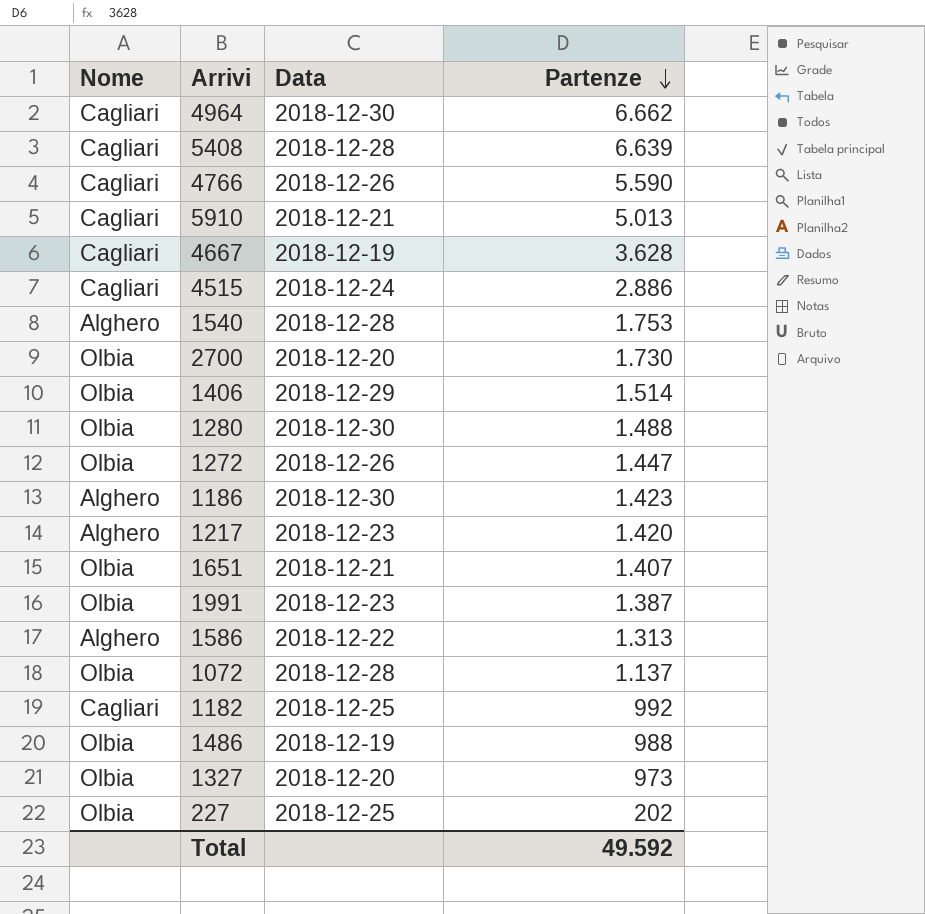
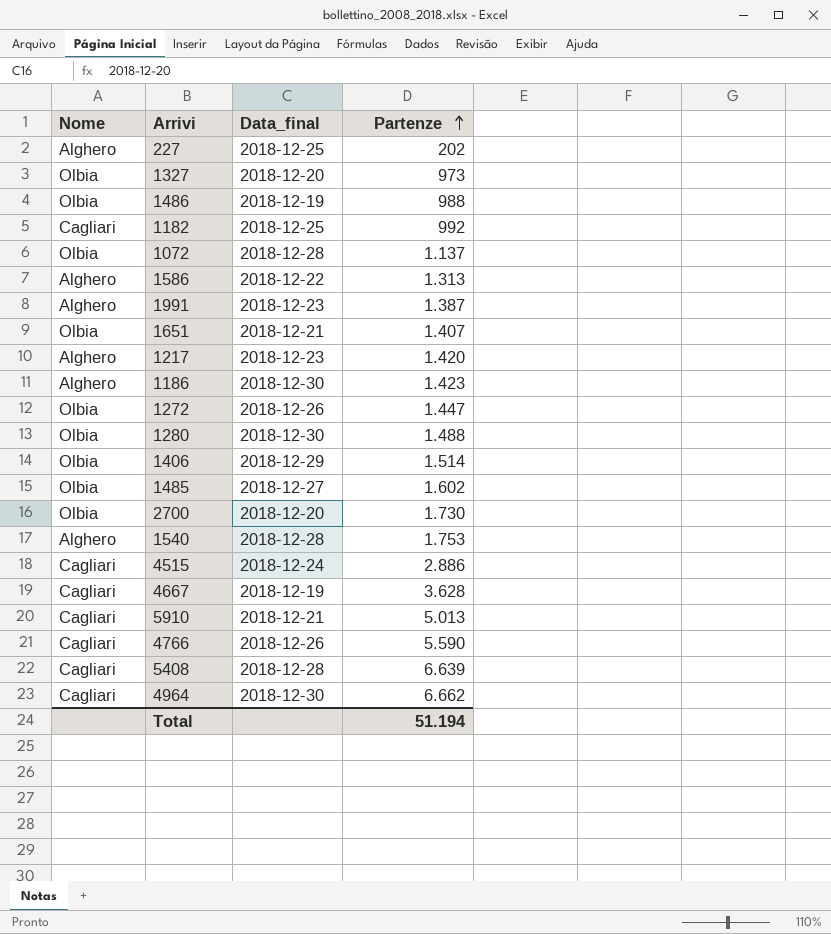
row order: Partenze descending -> Partenze ascending
column name: Data -> Data_final
227 | Nome: Olbia -> Alghero
1991 | Nome: Olbia -> Alghero
row 1485: none -> Olbia | 2018-12-27 | 1.602
Total | Partenze: 49.592 -> 51.194

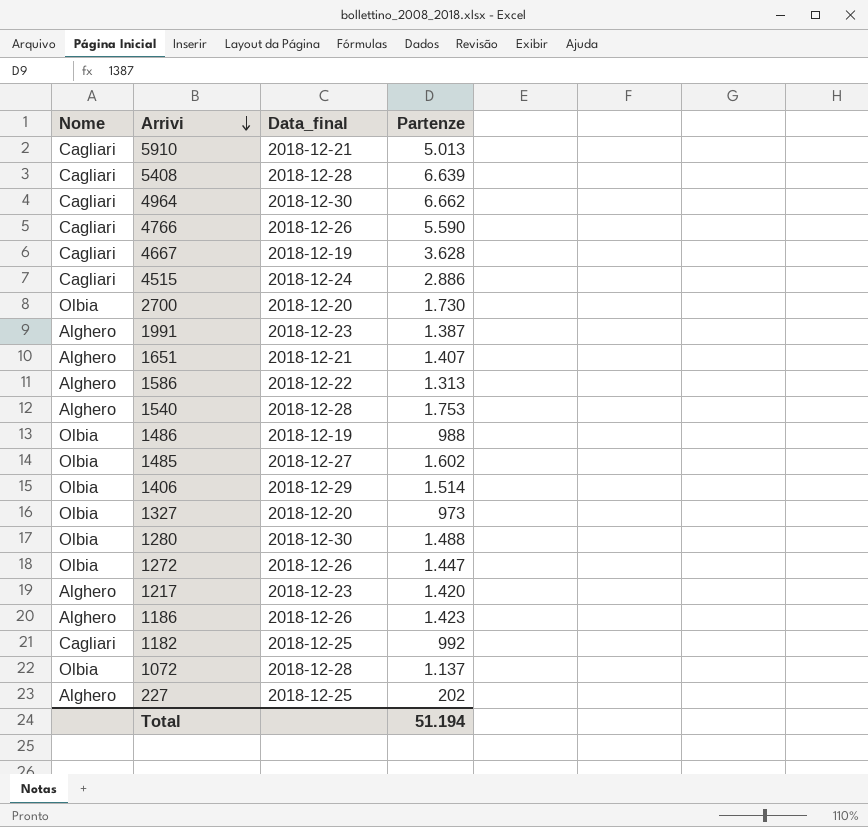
row order: Partenze ascending -> Arrivi descending
1651 | Nome: Olbia -> Alghero
1186 | Data_final: 2018-12-30 -> 2018-12-26

